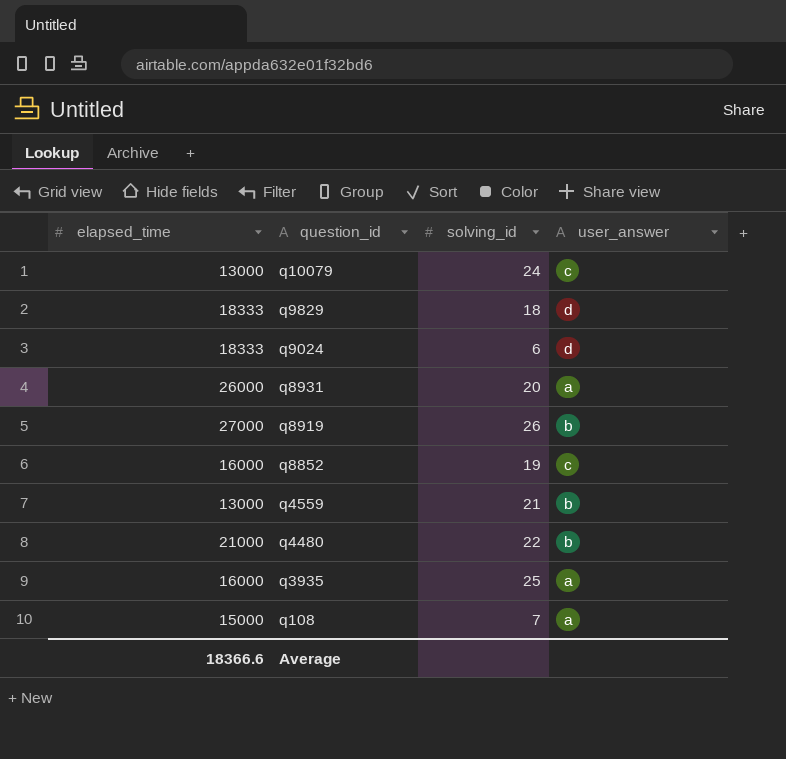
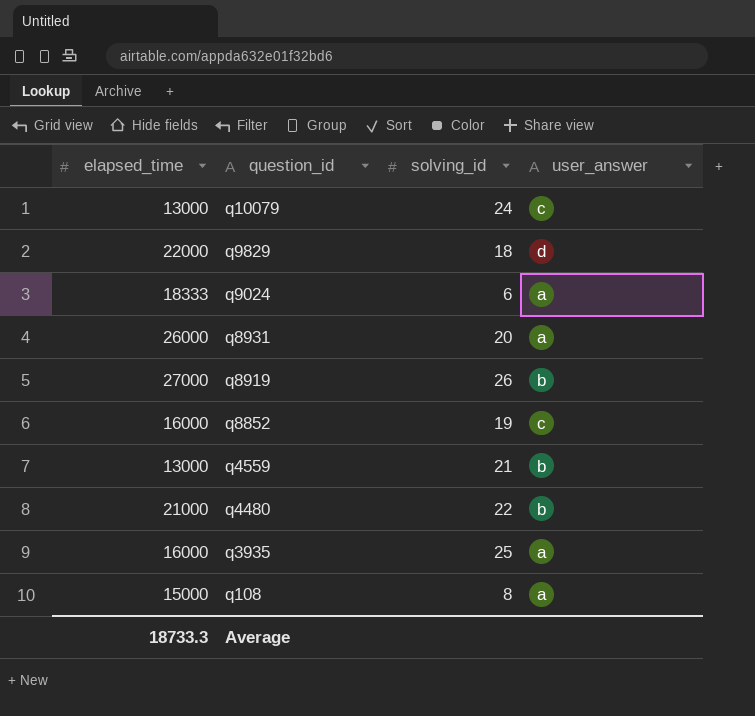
q9829 | elapsed_time: 18333 -> 22000
q9024 | user_answer: d -> a
q108 | solving_id: 7 -> 8
Average | elapsed_time: 18366.6 -> 18733.3

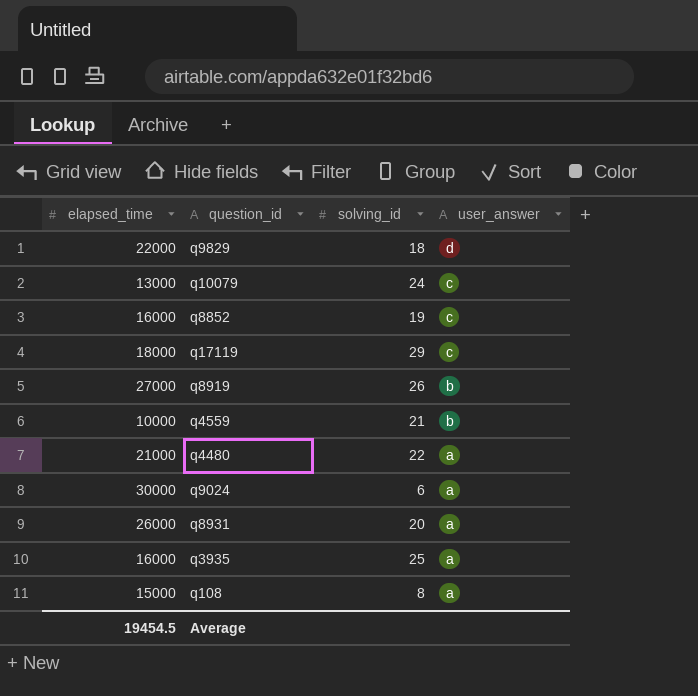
row order: question_id descending -> user_answer descending
row q17119: none -> 18000 | 29 | c
q4559 | elapsed_time: 13000 -> 10000
q4480 | user_answer: b -> a
q9024 | elapsed_time: 18333 -> 30000
Average | elapsed_time: 18733.3 -> 19454.5

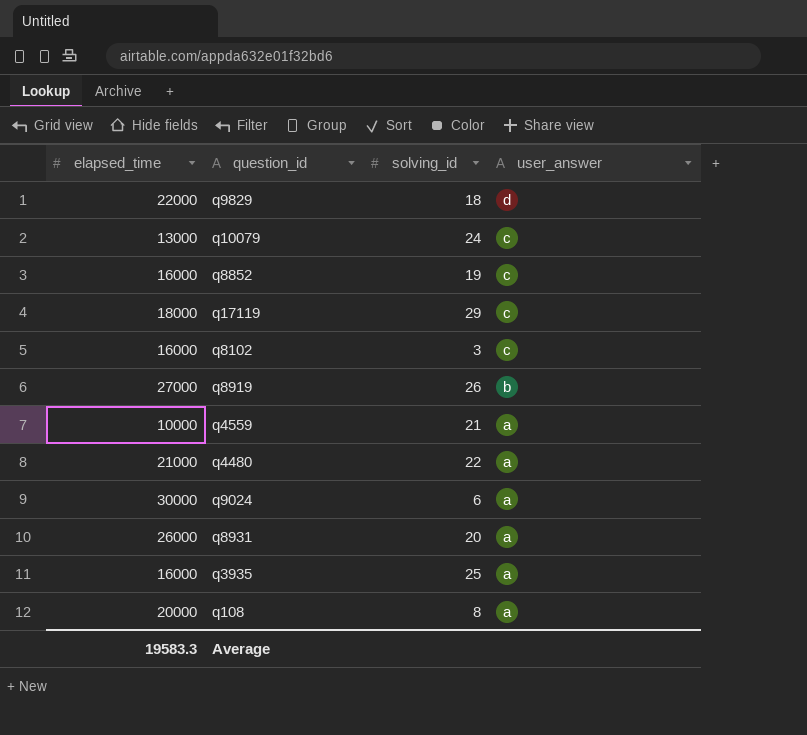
row q8102: none -> 16000 | 3 | c
q4559 | user_answer: b -> a
q108 | elapsed_time: 15000 -> 20000
Average | elapsed_time: 19454.5 -> 19583.3

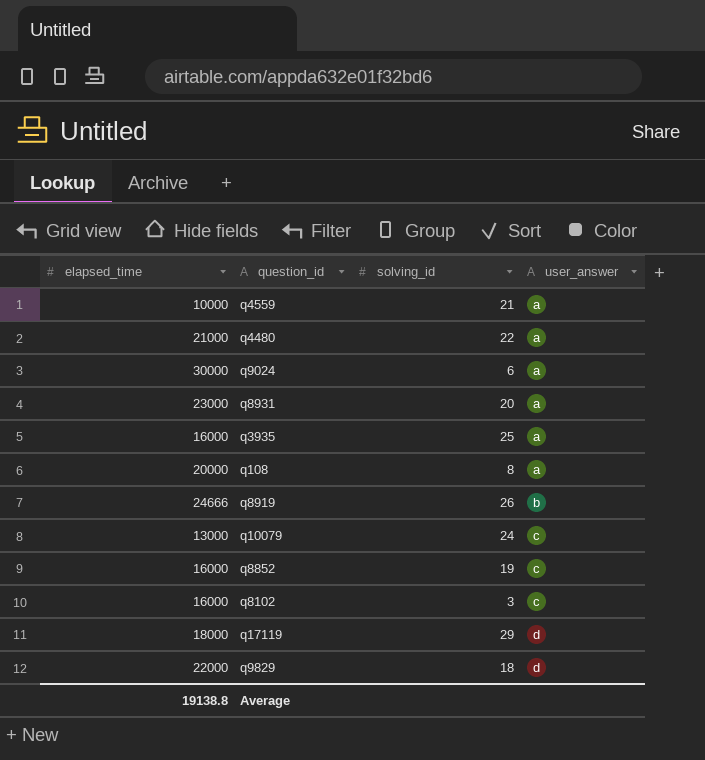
row order: user_answer descending -> user_answer ascending
q8931 | elapsed_time: 26000 -> 23000
q8919 | elapsed_time: 27000 -> 24666
q17119 | user_answer: c -> d
Average | elapsed_time: 19583.3 -> 19138.8

